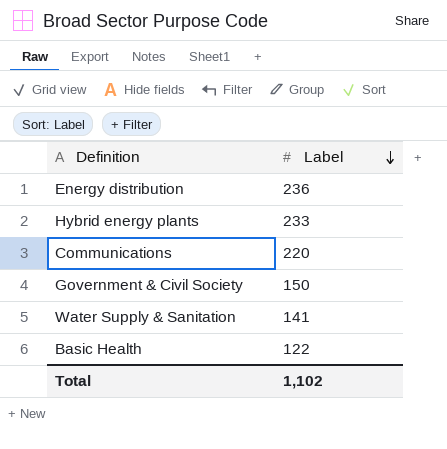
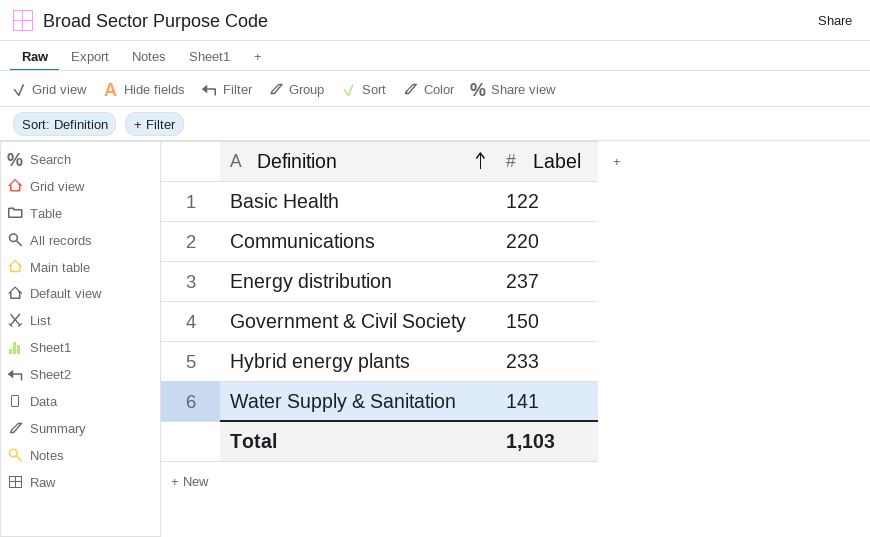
row order: Label descending -> Definition ascending
Energy distribution | Label: 236 -> 237
Total | Label: 1,102 -> 1,103

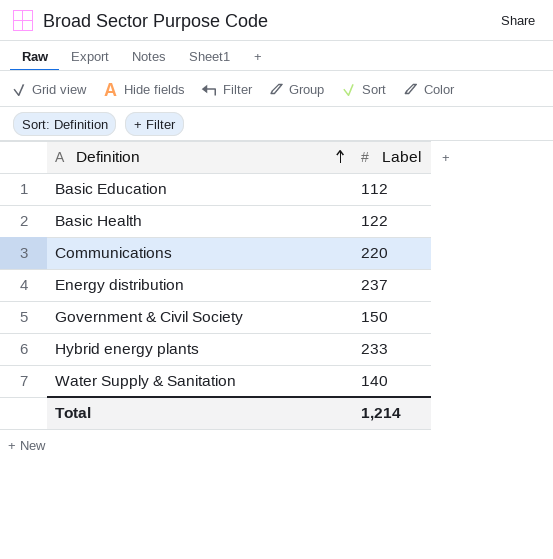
row Basic Education: none -> 112
Water Supply & Sanitation | Label: 141 -> 140
Total | Label: 1,103 -> 1,214

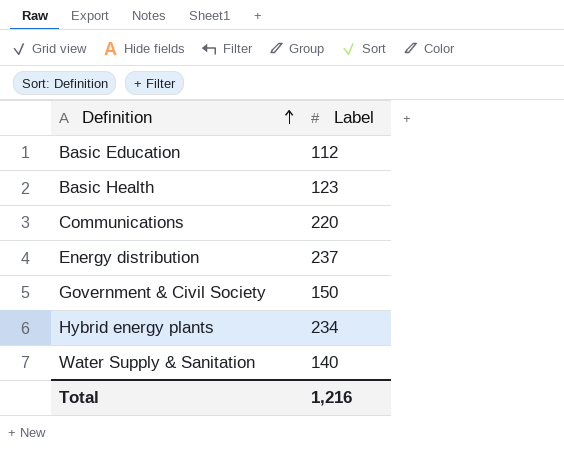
Basic Health | Label: 122 -> 123
Hybrid energy plants | Label: 233 -> 234
Total | Label: 1,214 -> 1,216

